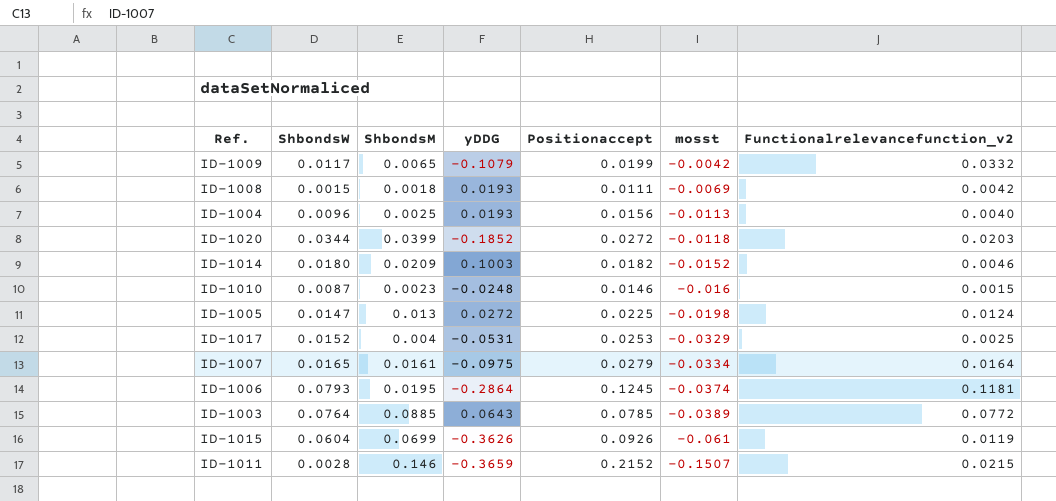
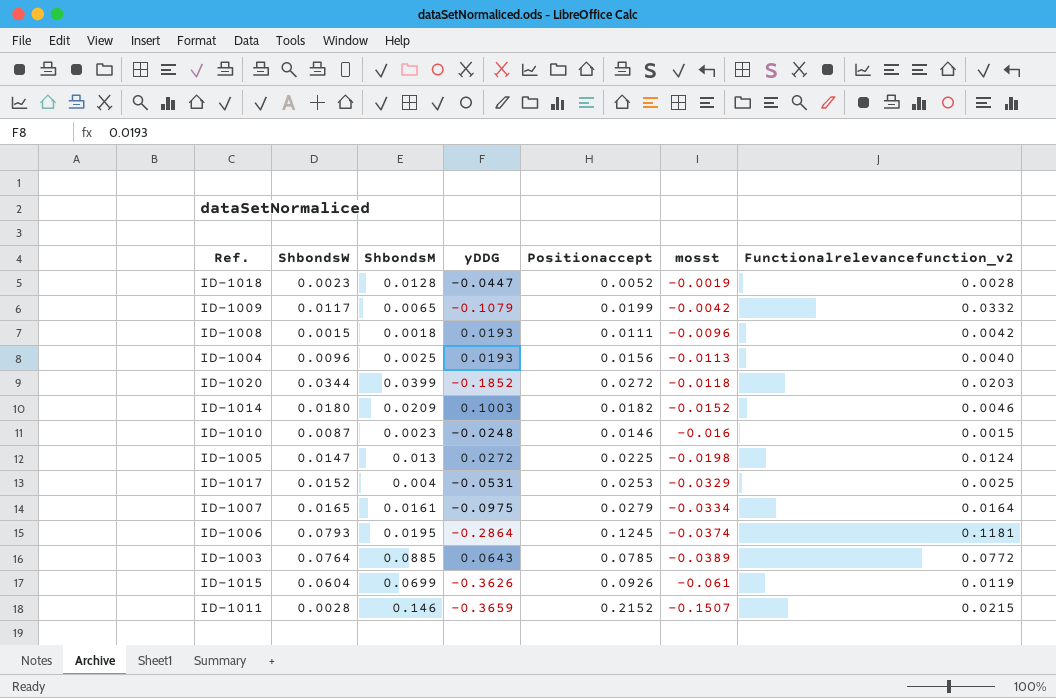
row ID-1018: none -> 0.0023 | 0.0128 | -0.0447 | 0.0052 | -0.0019 | 0.0028
ID-1008 | mosst: -0.0069 -> -0.0096

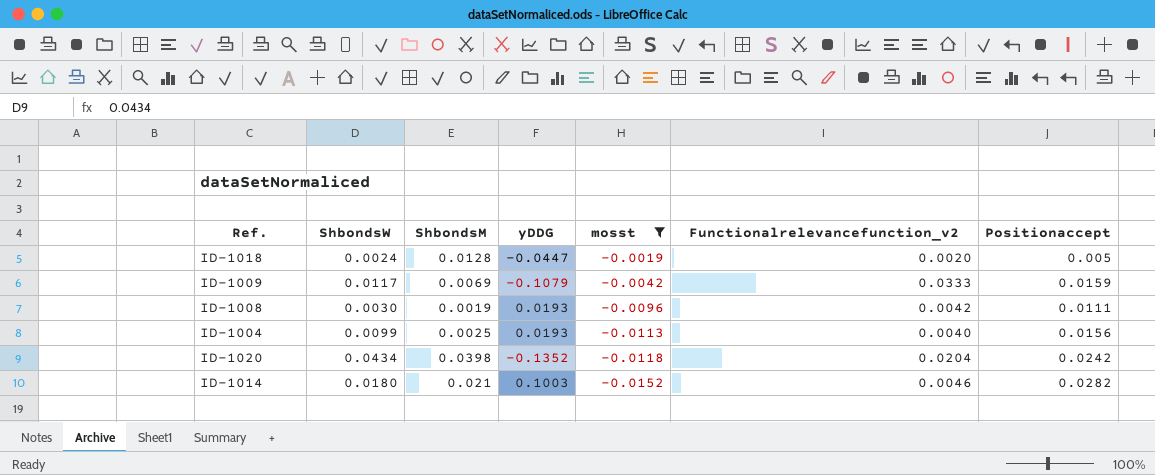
filter: none -> mosst >= -0.0152
column Positionaccept | position: 5 -> 7
ID-1018 | ShbondsW: 0.0023 -> 0.0024
ID-1018 | Functionalrelevancefunction_v2: 0.0028 -> 0.0020
ID-1018 | Positionaccept: 0.0052 -> 0.005
ID-1009 | ShbondsM: 0.0065 -> 0.0069
ID-1009 | Functionalrelevancefunction_v2: 0.0332 -> 0.0333
ID-1009 | Positionaccept: 0.0199 -> 0.0159
ID-1008 | ShbondsW: 0.0015 -> 0.0030
ID-1008 | ShbondsM: 0.0018 -> 0.0019
ID-1004 | ShbondsW: 0.0096 -> 0.0099
ID-1020 | ShbondsW: 0.0344 -> 0.0434
ID-1020 | ShbondsM: 0.0399 -> 0.0398
ID-1020 | yDDG: -0.1852 -> -0.1352
ID-1020 | Functionalrelevancefunction_v2: 0.0203 -> 0.0204
ID-1020 | Positionaccept: 0.0272 -> 0.0242
ID-1014 | ShbondsM: 0.0209 -> 0.021
ID-1014 | Positionaccept: 0.0182 -> 0.0282

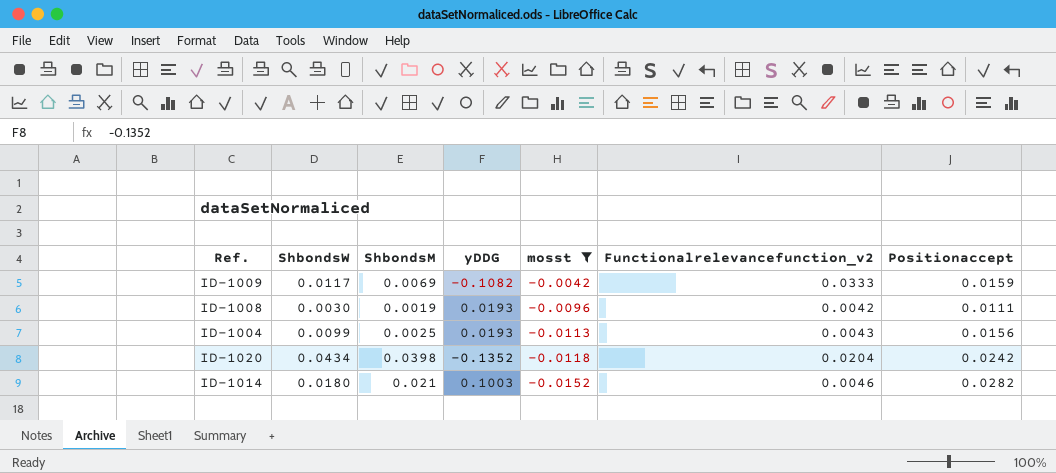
row ID-1018: 0.0024 | 0.0128 | -0.0447 | -0.0019 | 0.0020 | 0.005 -> none
ID-1009 | yDDG: -0.1079 -> -0.1082
ID-1004 | Functionalrelevancefunction_v2: 0.0040 -> 0.0043

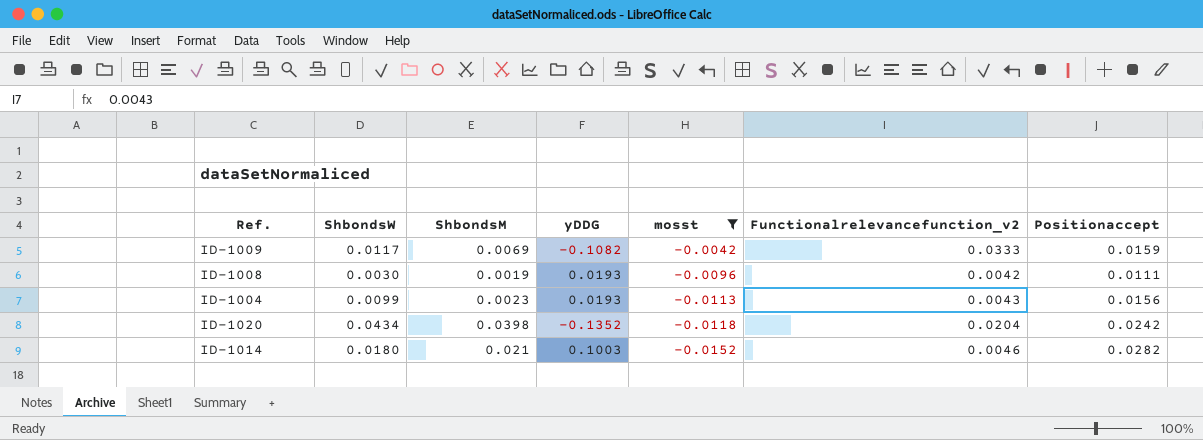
ID-1004 | ShbondsM: 0.0025 -> 0.0023

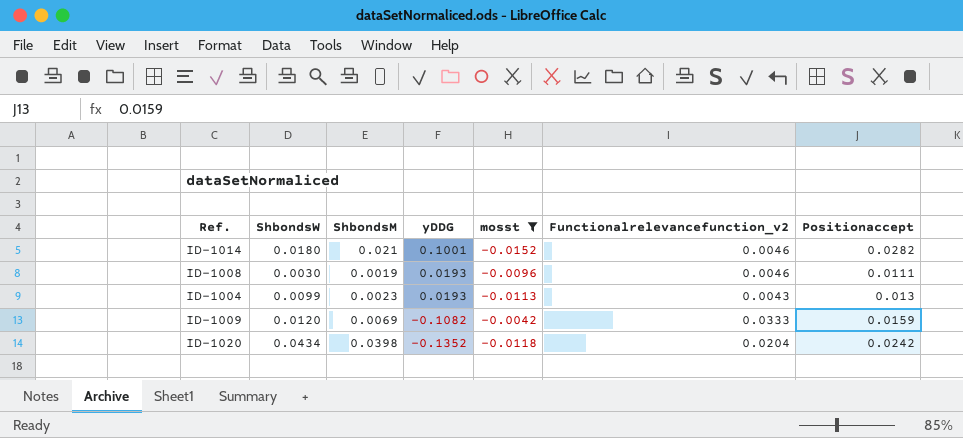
row order: mosst descending -> yDDG descending
ID-1014 | yDDG: 0.1003 -> 0.1001
ID-1008 | Functionalrelevancefunction_v2: 0.0042 -> 0.0046
ID-1004 | Positionaccept: 0.0156 -> 0.013
ID-1009 | ShbondsW: 0.0117 -> 0.0120

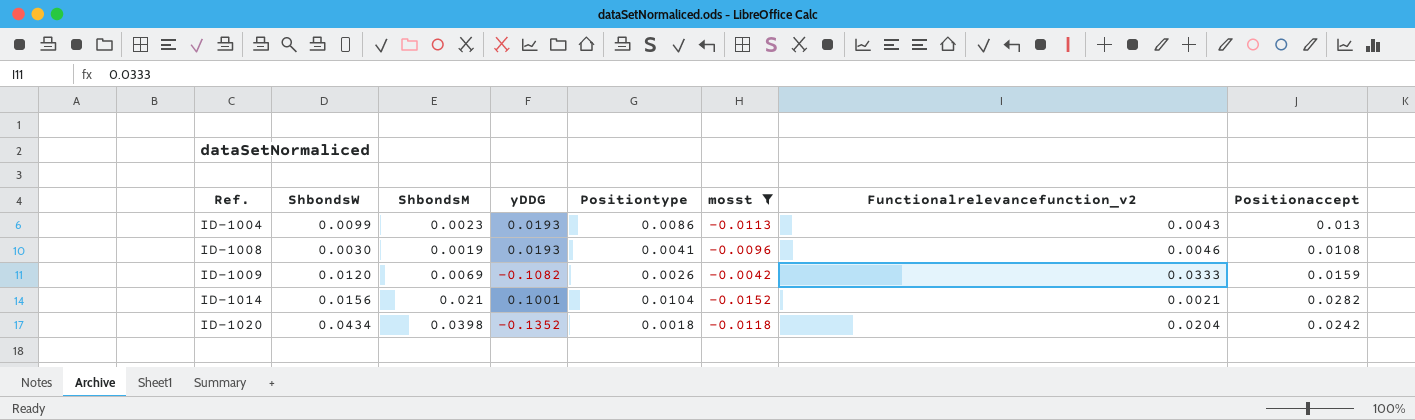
row order: yDDG descending -> Ref. ascending
column Positiontype | position: none -> 5
ID-1008 | Positionaccept: 0.0111 -> 0.0108
ID-1014 | ShbondsW: 0.0180 -> 0.0156
ID-1014 | Functionalrelevancefunction_v2: 0.0046 -> 0.0021

